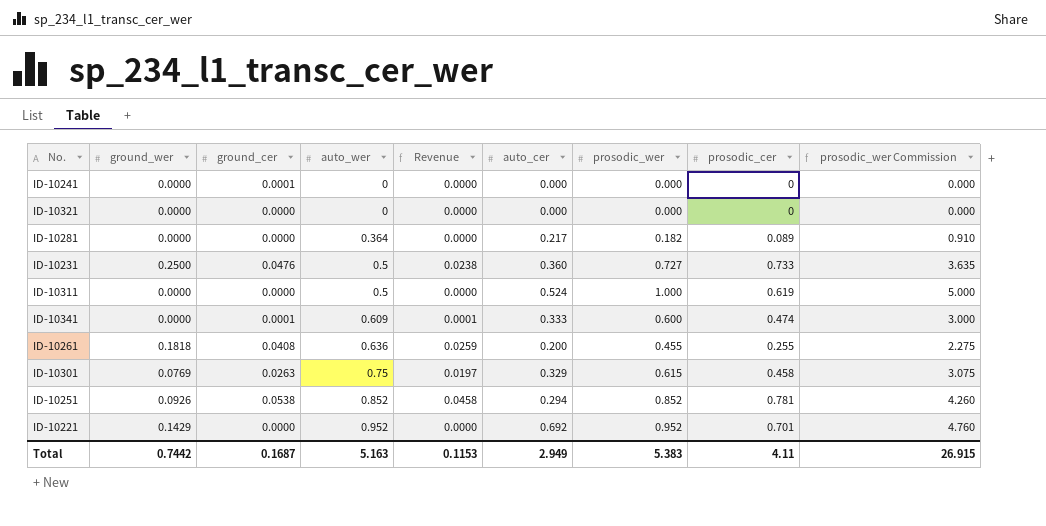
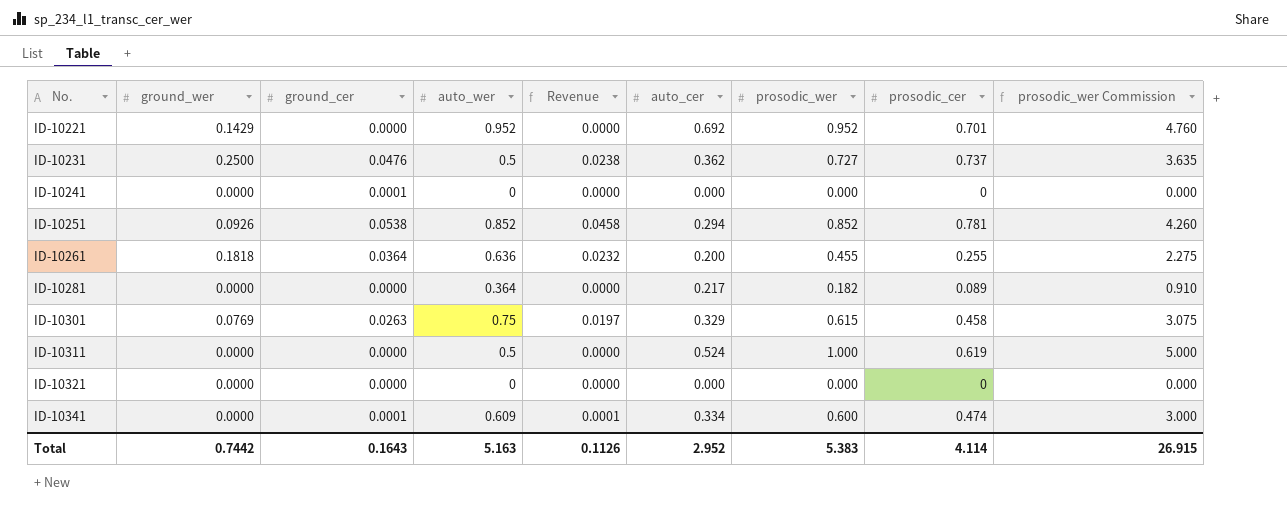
row order: auto_wer ascending -> No. ascending
ID-10231 | auto_cer: 0.360 -> 0.362
ID-10231 | prosodic_cer: 0.733 -> 0.737
ID-10261 | ground_cer: 0.0408 -> 0.0364
ID-10261 | Revenue: 0.0259 -> 0.0232
ID-10341 | auto_cer: 0.333 -> 0.334
Total | ground_cer: 0.1687 -> 0.1643
Total | Revenue: 0.1153 -> 0.1126
Total | auto_cer: 2.949 -> 2.952
Total | prosodic_cer: 4.11 -> 4.114

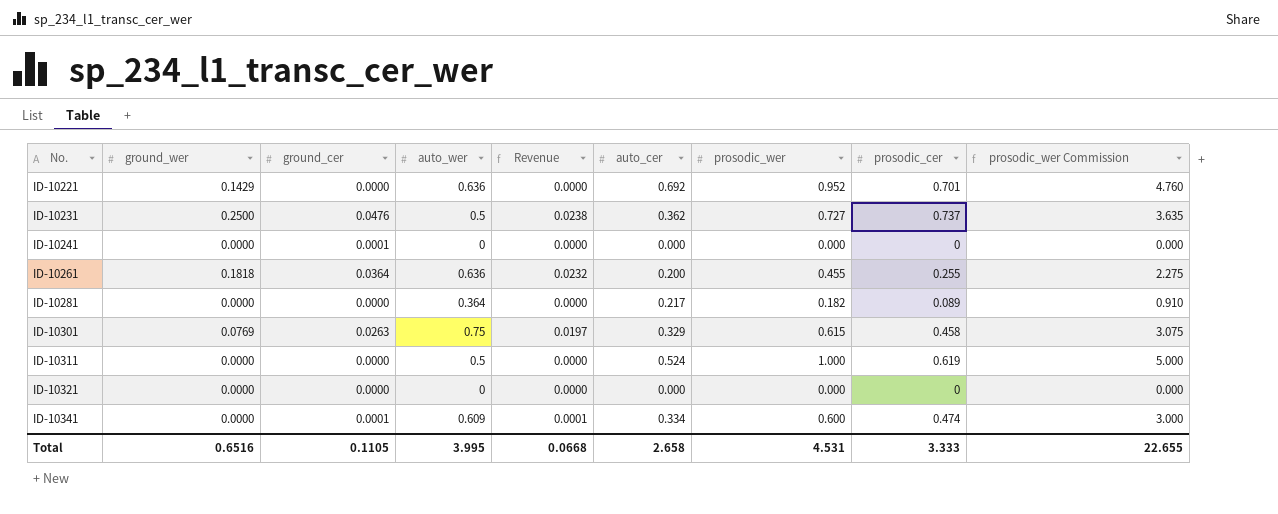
row ID-10251: 0.0926 | 0.0538 | 0.852 | 0.0458 | 0.294 | 0.852 | 0.781 | 4.260 -> none
ID-10221 | auto_wer: 0.952 -> 0.636
Total | ground_wer: 0.7442 -> 0.6516
Total | ground_cer: 0.1643 -> 0.1105
Total | auto_wer: 5.163 -> 3.995
Total | Revenue: 0.1126 -> 0.0668
Total | auto_cer: 2.952 -> 2.658
Total | prosodic_wer: 5.383 -> 4.531
Total | prosodic_cer: 4.114 -> 3.333
Total | prosodic_wer Commission: 26.915 -> 22.655

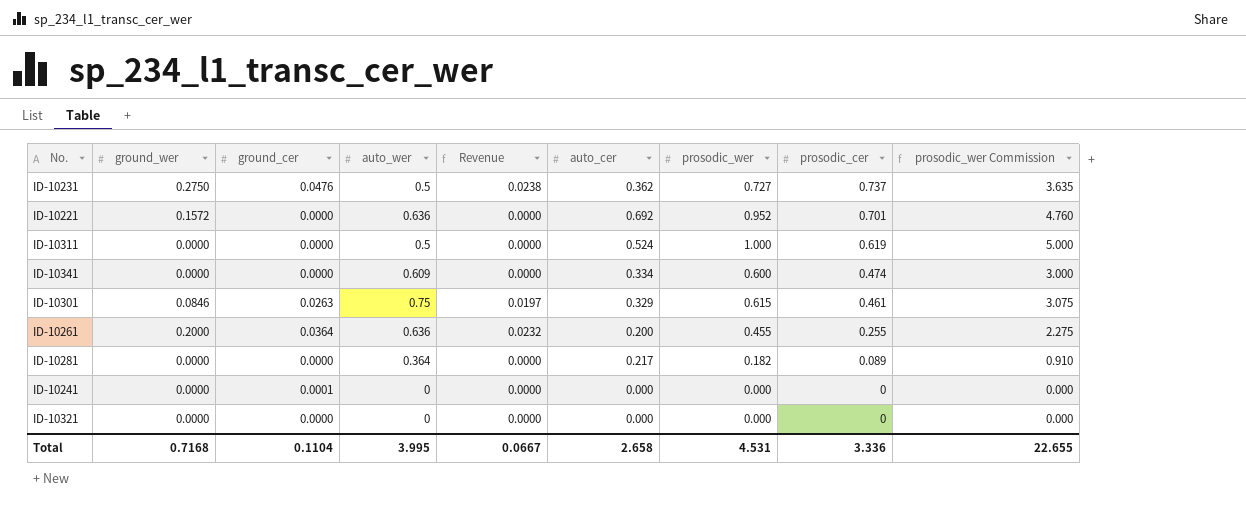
row order: No. ascending -> prosodic_cer descending
ID-10231 | ground_wer: 0.2500 -> 0.2750
ID-10221 | ground_wer: 0.1429 -> 0.1572
ID-10341 | ground_cer: 0.0001 -> 0.0000
ID-10341 | Revenue: 0.0001 -> 0.0000
ID-10301 | ground_wer: 0.0769 -> 0.0846
ID-10301 | prosodic_cer: 0.458 -> 0.461
ID-10261 | ground_wer: 0.1818 -> 0.2000
Total | ground_wer: 0.6516 -> 0.7168
Total | ground_cer: 0.1105 -> 0.1104
Total | Revenue: 0.0668 -> 0.0667
Total | prosodic_cer: 3.333 -> 3.336

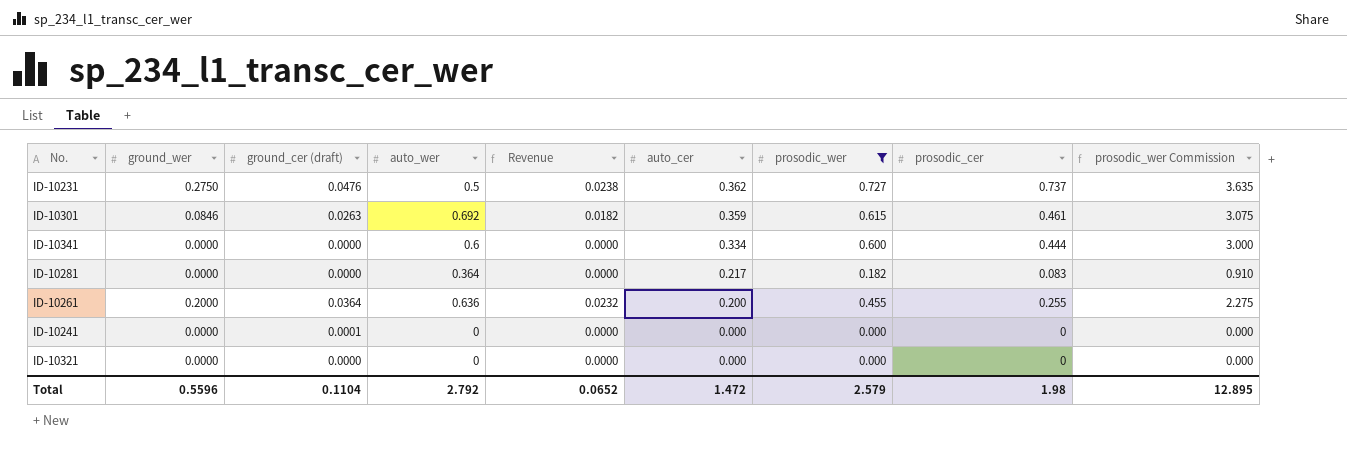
filter: none -> prosodic_wer <= 0.727
row order: prosodic_cer descending -> auto_cer descending
column name: ground_cer -> ground_cer (draft)
ID-10301 | auto_wer: 0.75 -> 0.692
ID-10301 | Revenue: 0.0197 -> 0.0182
ID-10301 | auto_cer: 0.329 -> 0.359
ID-10341 | auto_wer: 0.609 -> 0.6
ID-10341 | prosodic_cer: 0.474 -> 0.444
ID-10281 | prosodic_cer: 0.089 -> 0.083
Total | ground_wer: 0.7168 -> 0.5596
Total | auto_wer: 3.995 -> 2.792
Total | Revenue: 0.0667 -> 0.0652
Total | auto_cer: 2.658 -> 1.472
Total | prosodic_wer: 4.531 -> 2.579
Total | prosodic_cer: 3.336 -> 1.98
Total | prosodic_wer Commission: 22.655 -> 12.895

